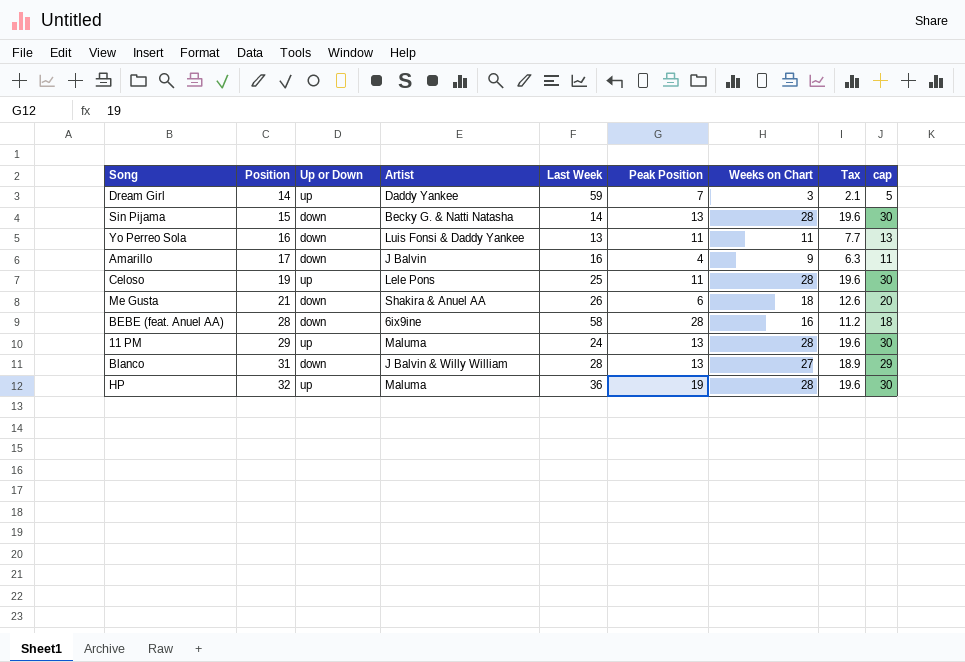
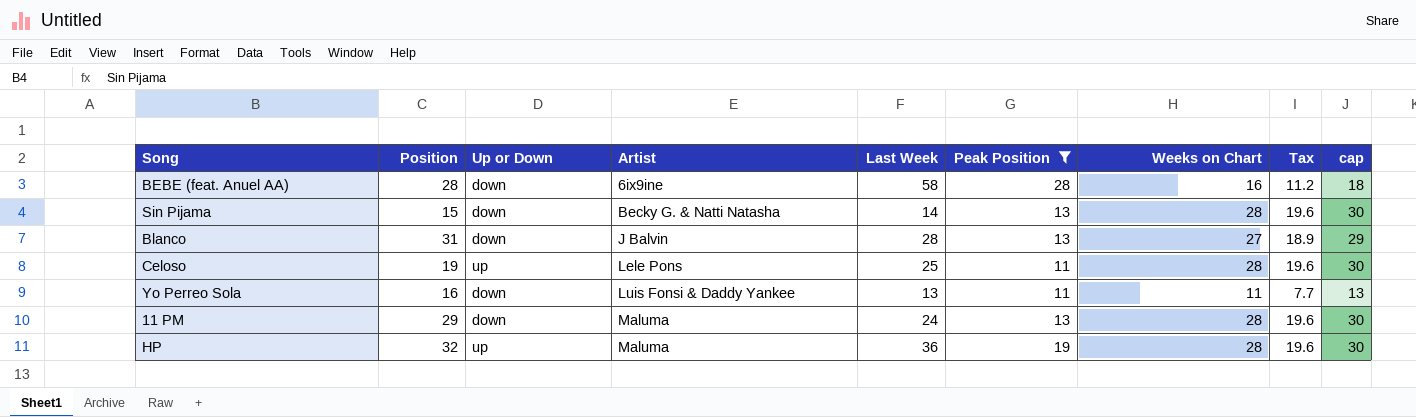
filter: none -> Peak Position >= 11
row order: Position ascending -> Artist ascending
Blanco | Artist: J Balvin & Willy William -> J Balvin
11 PM | Up or Down: up -> down

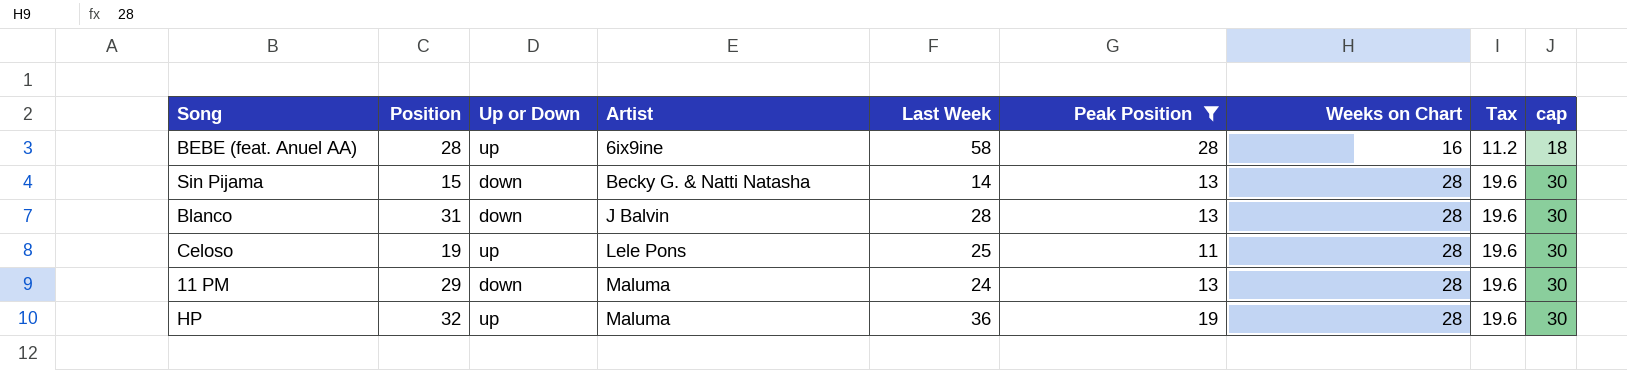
row Yo Perreo Sola: 16 | down | Luis Fonsi & Daddy Yankee | 13 | 11 | 11 | 7.7 | 13 -> none
BEBE (feat. Anuel AA) | Up or Down: down -> up
Blanco | Weeks on Chart: 27 -> 28
Blanco | Tax: 18.9 -> 19.6
Blanco | cap: 29 -> 30

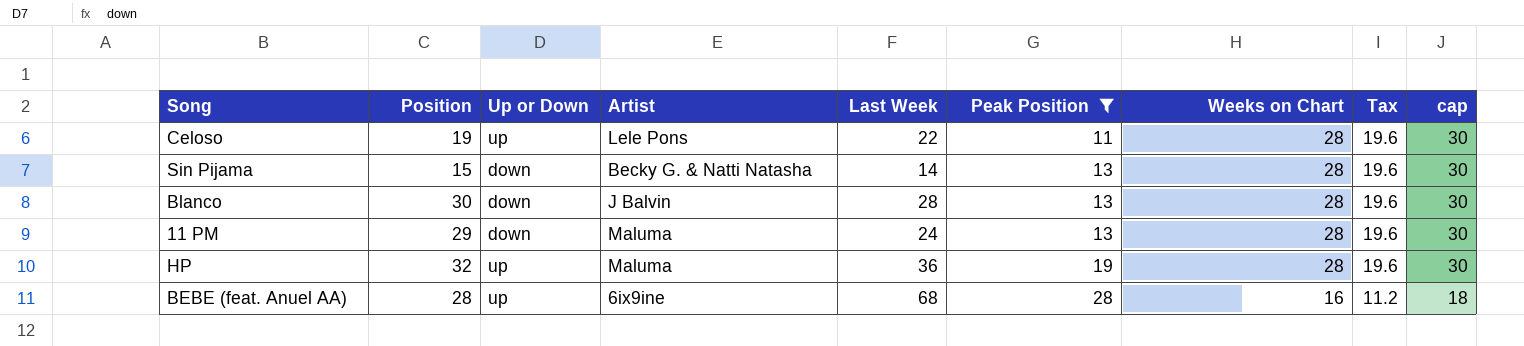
row order: Artist ascending -> Peak Position ascending
Celoso | Last Week: 25 -> 22
Blanco | Position: 31 -> 30
BEBE (feat. Anuel AA) | Last Week: 58 -> 68

